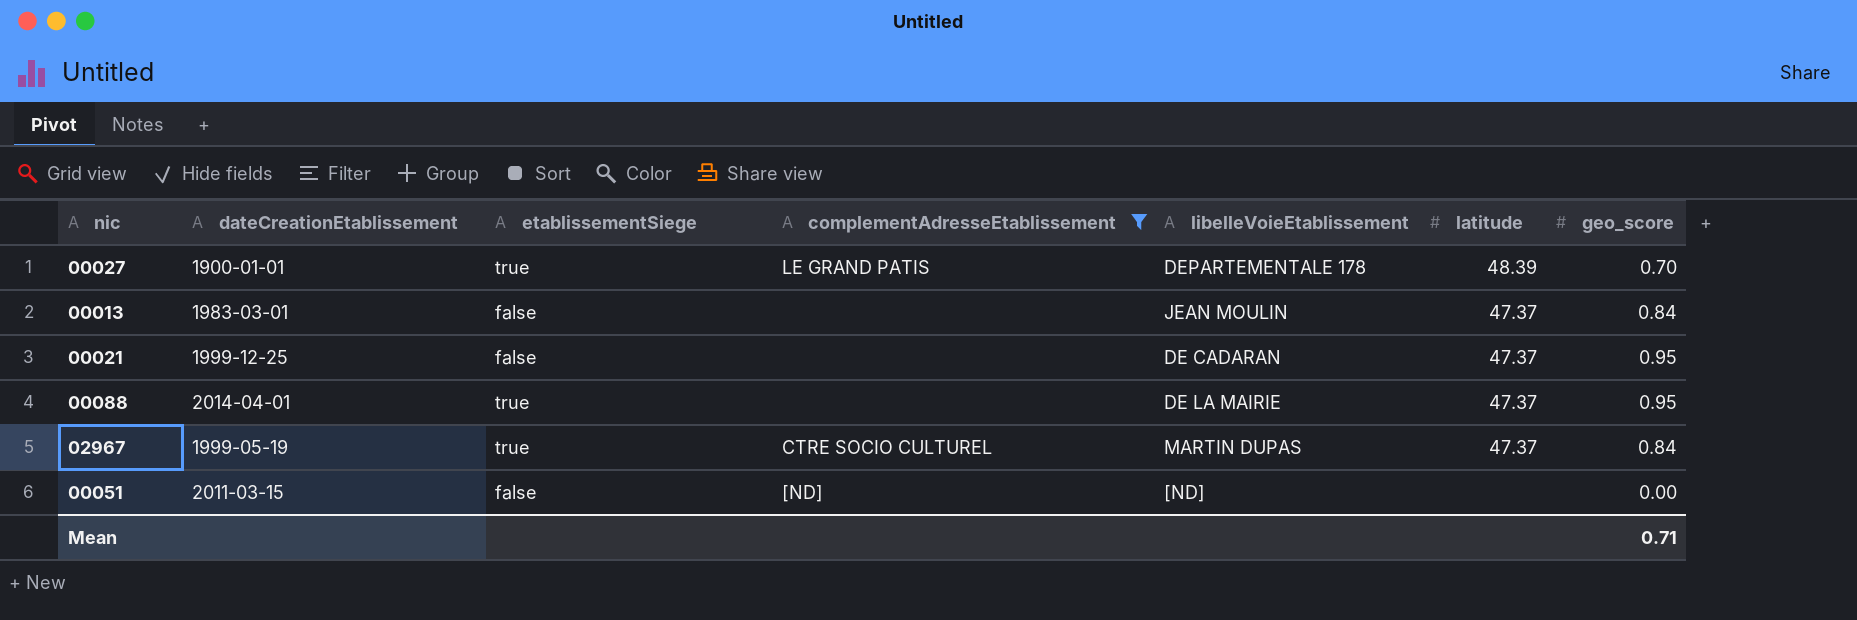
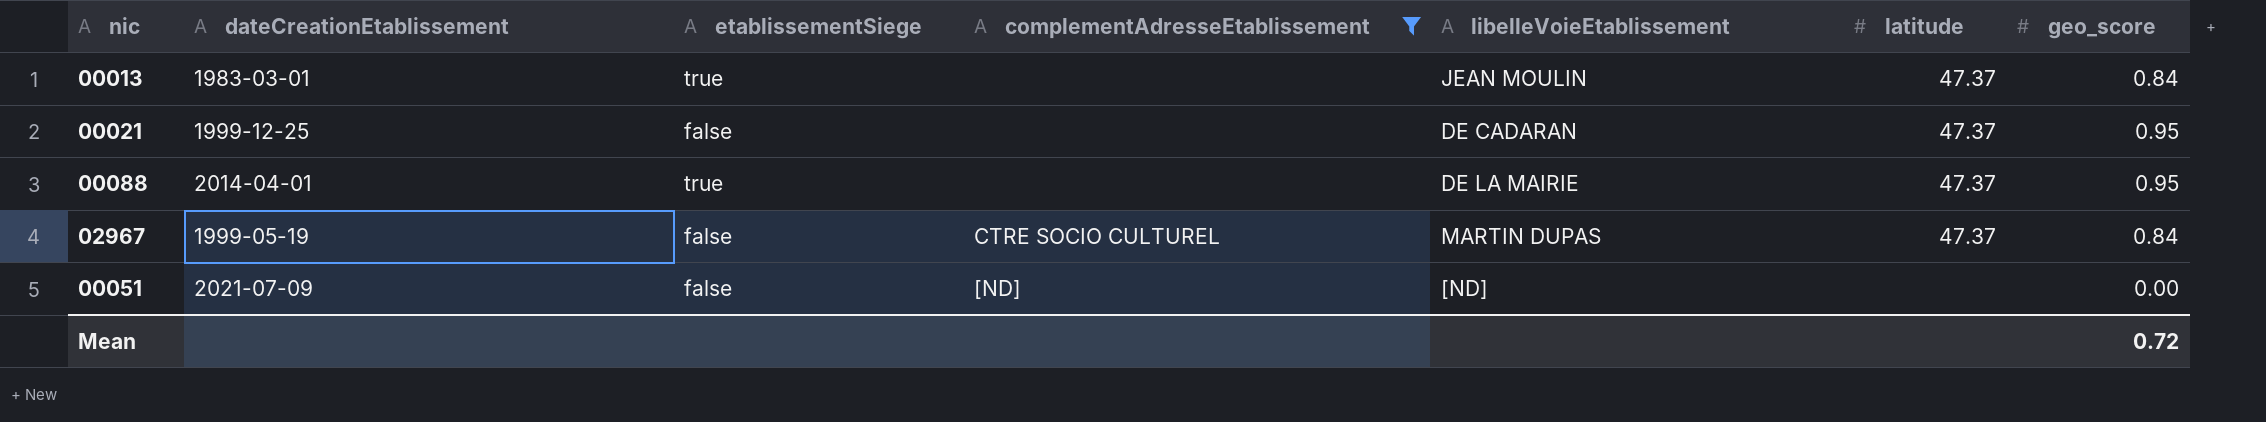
row 00027: 1900-01-01 | true | LE GRAND PATIS | DEPARTEMENTALE 178 | 48.39 | 0.70 -> none
00013 | etablissementSiege: false -> true
02967 | etablissementSiege: true -> false
00051 | dateCreationEtablissement: 2011-03-15 -> 2021-07-09
Mean | geo_score: 0.71 -> 0.72

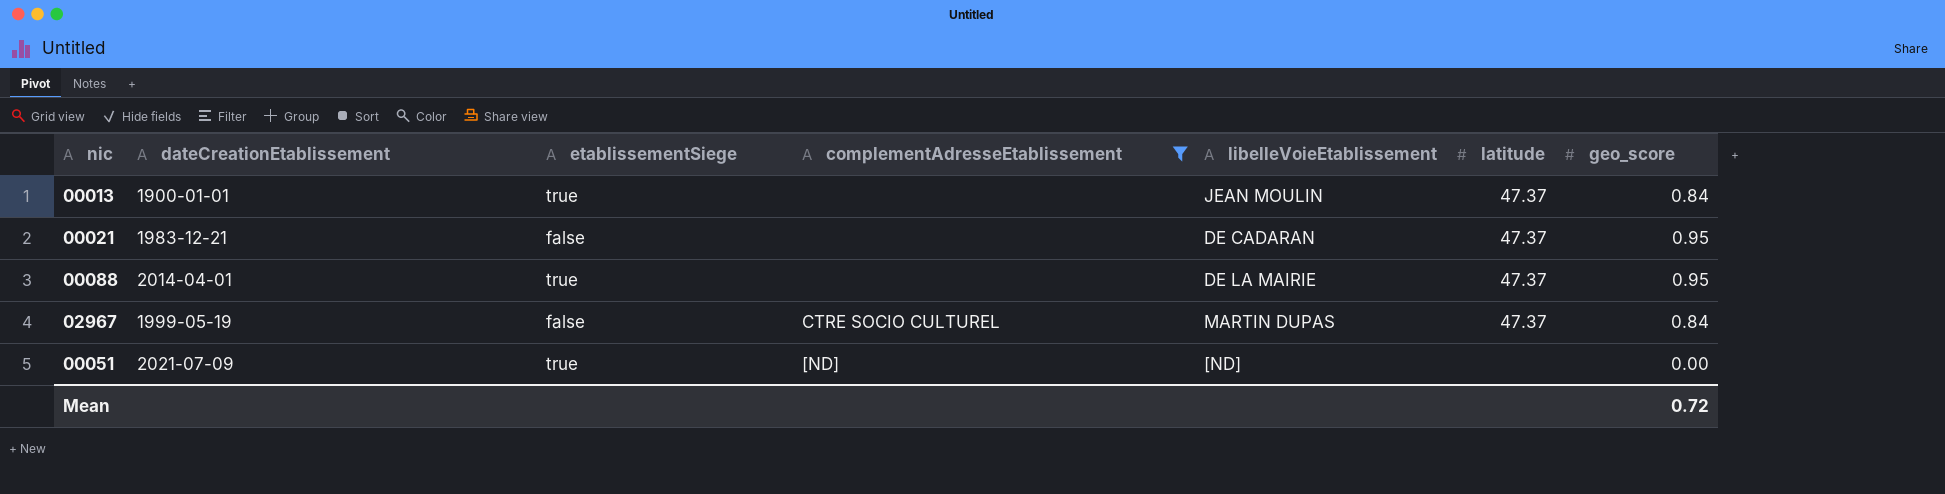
00013 | dateCreationEtablissement: 1983-03-01 -> 1900-01-01
00021 | dateCreationEtablissement: 1999-12-25 -> 1983-12-21
00051 | etablissementSiege: false -> true

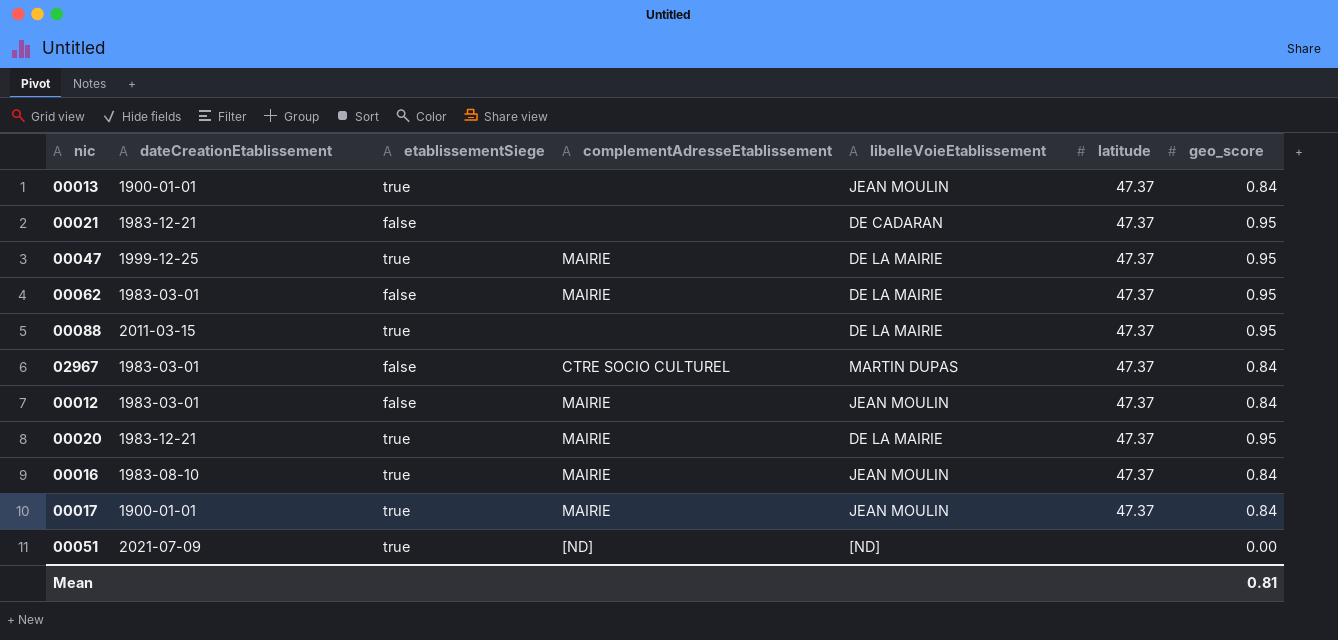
filter: complementAdresseEtablissement != MAIRIE -> none
00088 | dateCreationEtablissement: 2014-04-01 -> 2011-03-15
02967 | dateCreationEtablissement: 1999-05-19 -> 1983-03-01
Mean | geo_score: 0.72 -> 0.81

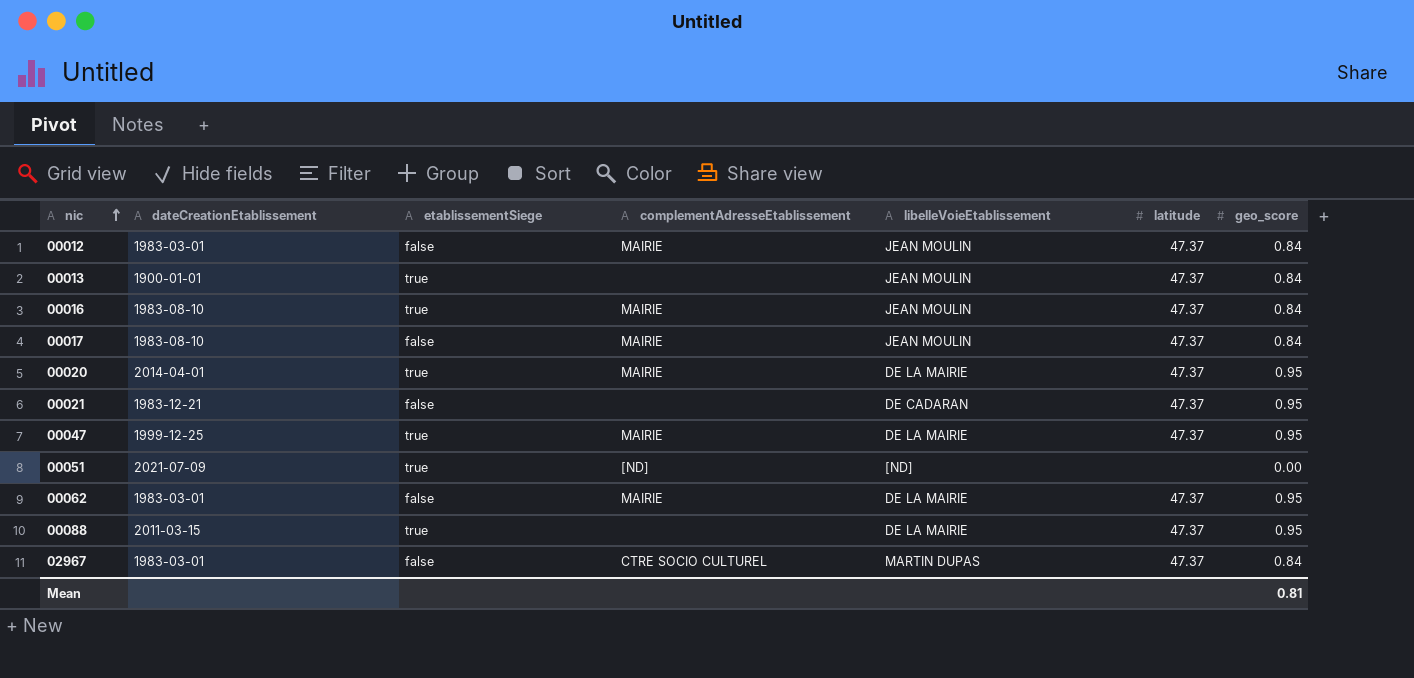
row order: none -> nic ascending
00017 | dateCreationEtablissement: 1900-01-01 -> 1983-08-10
00017 | etablissementSiege: true -> false
00020 | dateCreationEtablissement: 1983-12-21 -> 2014-04-01

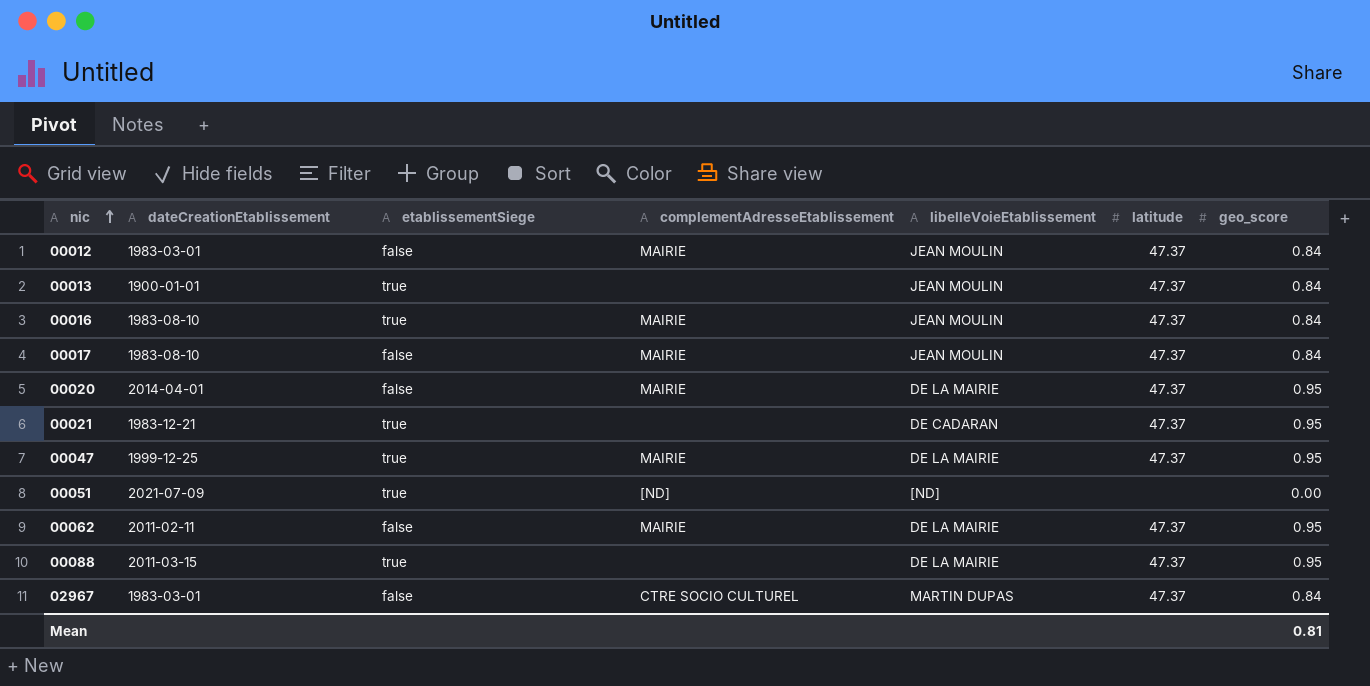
00020 | etablissementSiege: true -> false
00021 | etablissementSiege: false -> true
00062 | dateCreationEtablissement: 1983-03-01 -> 2011-02-11

